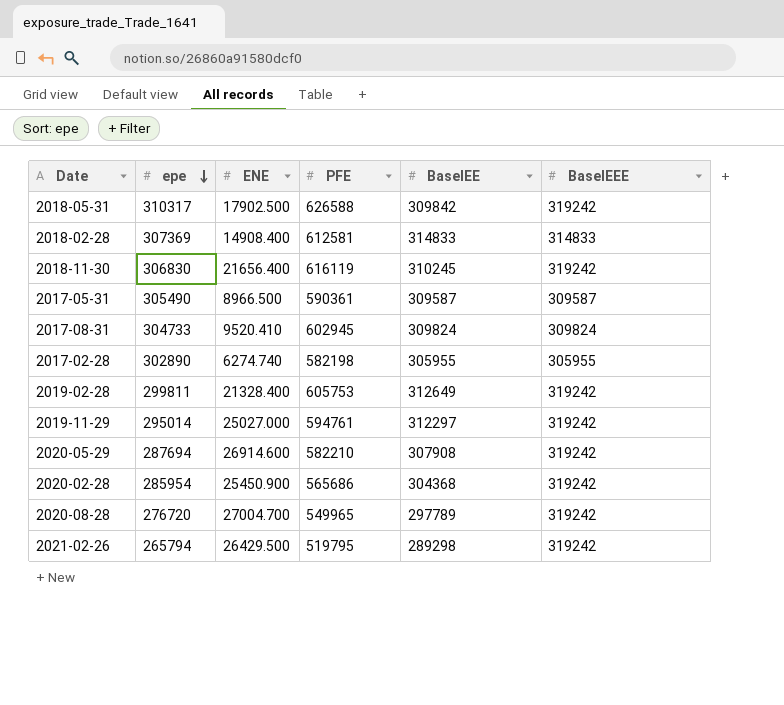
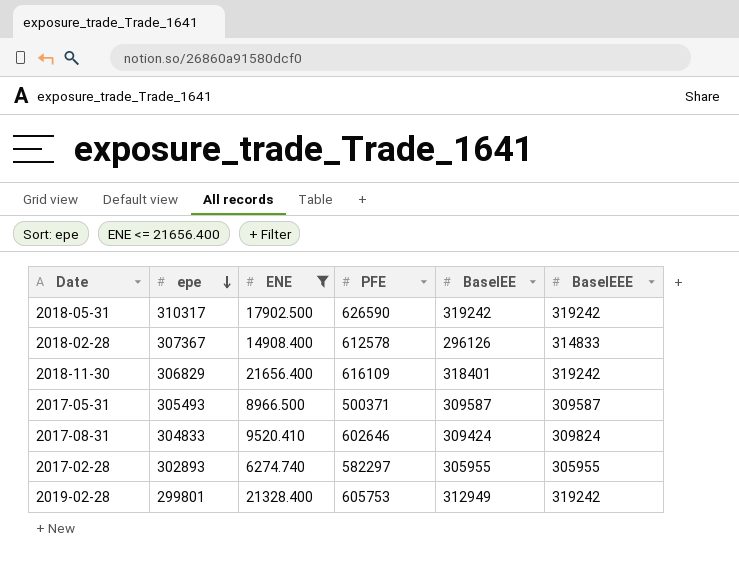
filter: none -> ENE <= 21656.400
2018-05-31 | PFE: 626588 -> 626590
2018-05-31 | BaselEE: 309842 -> 319242
2018-02-28 | epe: 307369 -> 307367
2018-02-28 | PFE: 612581 -> 612578
2018-02-28 | BaselEE: 314833 -> 296126
2018-11-30 | epe: 306830 -> 306829
2018-11-30 | PFE: 616119 -> 616109
2018-11-30 | BaselEE: 310245 -> 318401
2017-05-31 | epe: 305490 -> 305493
2017-05-31 | PFE: 590361 -> 500371
2017-08-31 | epe: 304733 -> 304833
2017-08-31 | PFE: 602945 -> 602646
2017-08-31 | BaselEE: 309824 -> 309424
2017-02-28 | epe: 302890 -> 302893
2017-02-28 | PFE: 582198 -> 582297
2019-02-28 | epe: 299811 -> 299801
2019-02-28 | BaselEE: 312649 -> 312949

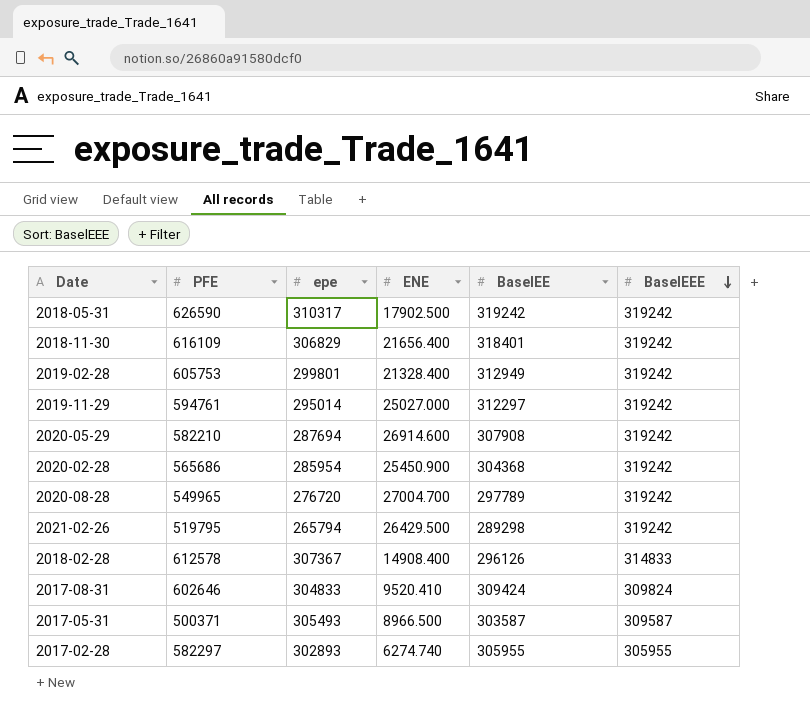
filter: ENE <= 21656.400 -> none
row order: epe descending -> BaselEEE descending
column PFE | position: 4 -> 2
2017-05-31 | BaselEE: 309587 -> 303587

